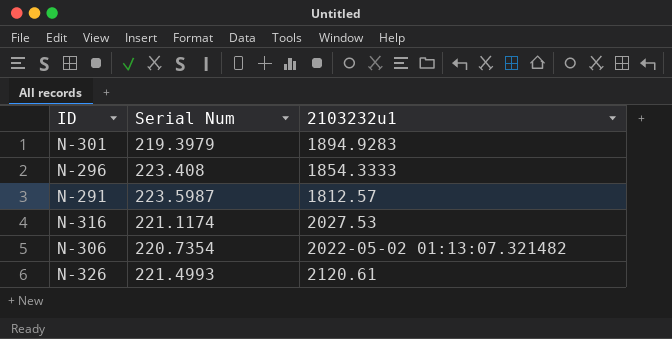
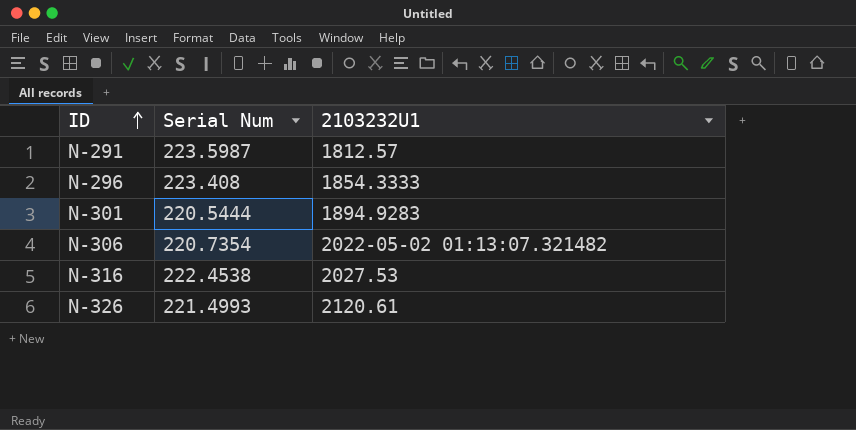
row order: none -> ID ascending
column name: 2103232u1 -> 2103232U1
N-301 | Serial Num: 219.3979 -> 220.5444
N-316 | Serial Num: 221.1174 -> 222.4538

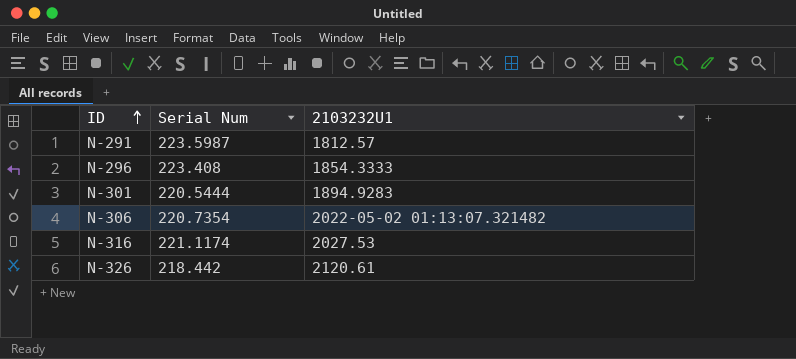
N-316 | Serial Num: 222.4538 -> 221.1174
N-326 | Serial Num: 221.4993 -> 218.442

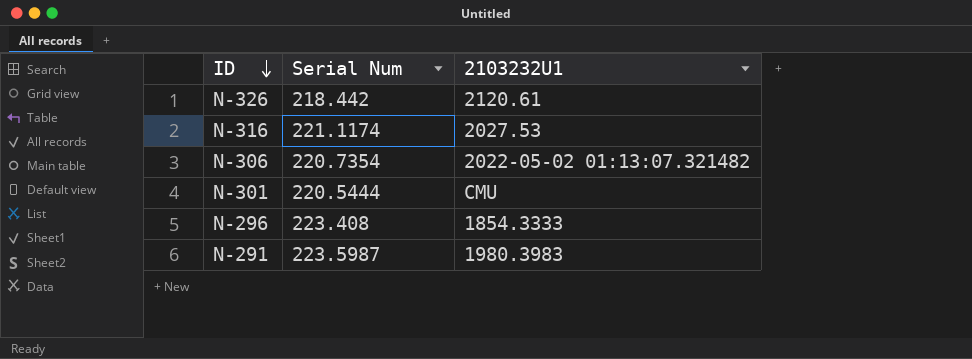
row order: ID ascending -> ID descending
N-301 | 2103232U1: 1894.9283 -> CMU
N-291 | 2103232U1: 1812.57 -> 1980.3983

